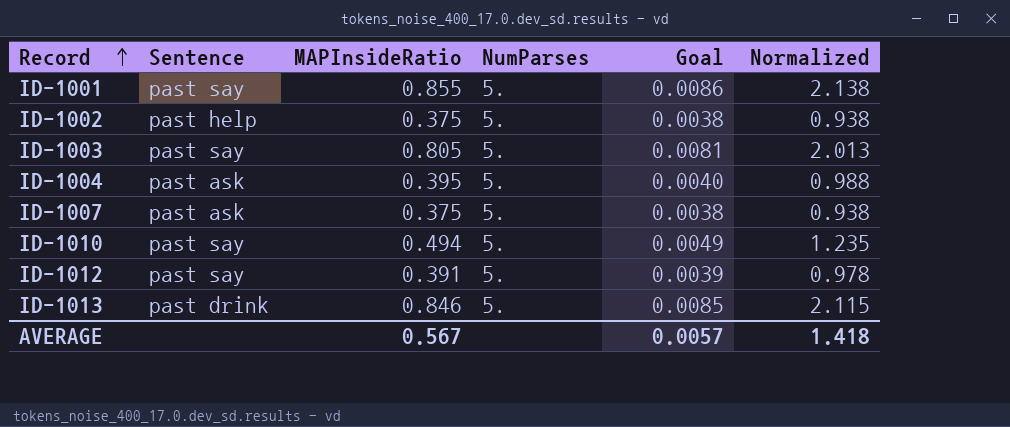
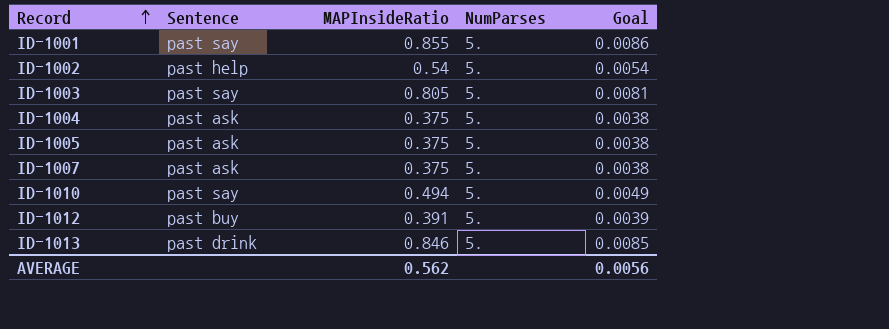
column Normalized | formula: [MAPInsideRatio] * 2.5 -> none
ID-1002 | MAPInsideRatio: 0.375 -> 0.54
ID-1002 | Goal: 0.0038 -> 0.0054
ID-1004 | MAPInsideRatio: 0.395 -> 0.375
ID-1004 | Goal: 0.0040 -> 0.0038
row ID-1005: none -> past ask | 0.375 | 5. | 0.0038
ID-1012 | Sentence: past say -> past buy
AVERAGE | MAPInsideRatio: 0.567 -> 0.562
AVERAGE | Goal: 0.0057 -> 0.0056

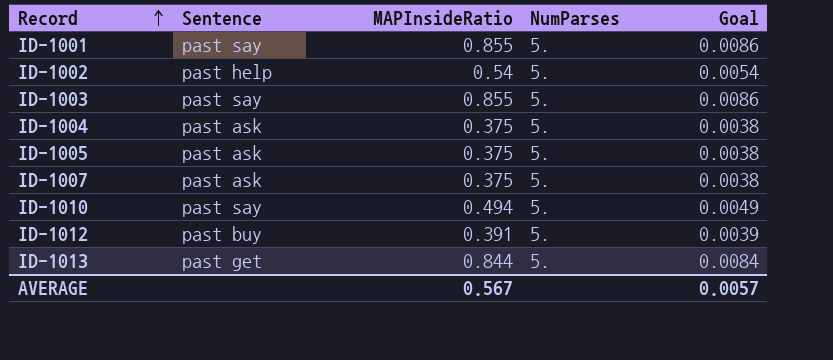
ID-1003 | MAPInsideRatio: 0.805 -> 0.855
ID-1003 | Goal: 0.0081 -> 0.0086
ID-1013 | Sentence: past drink -> past get
ID-1013 | MAPInsideRatio: 0.846 -> 0.844
ID-1013 | Goal: 0.0085 -> 0.0084
AVERAGE | MAPInsideRatio: 0.562 -> 0.567
AVERAGE | Goal: 0.0056 -> 0.0057

